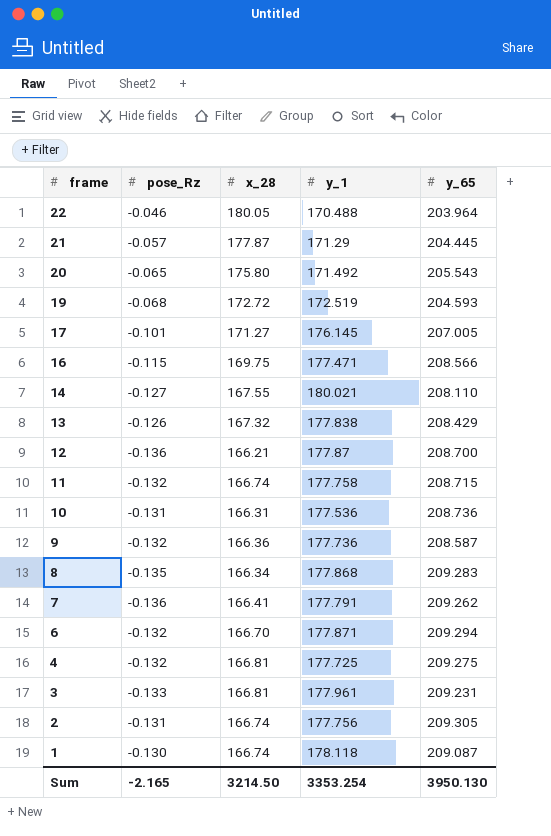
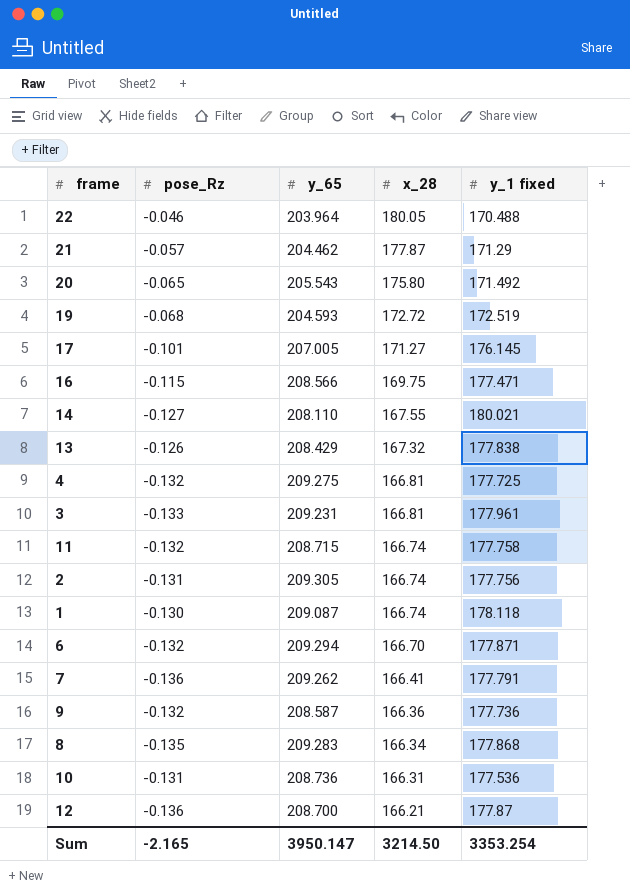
row order: frame descending -> x_28 descending
column y_65 | position: 5 -> 3
column name: y_1 -> y_1 fixed
21 | y_65: 204.445 -> 204.462
Sum | y_65: 3950.130 -> 3950.147

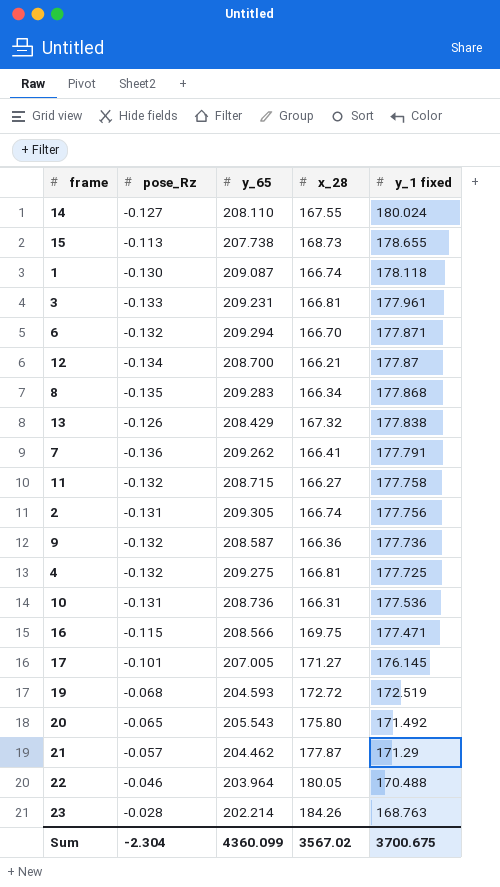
row order: x_28 descending -> y_1 fixed descending
14 | y_1 fixed: 180.021 -> 180.024
row 15: none -> -0.113 | 207.738 | 168.73 | 178.655
12 | pose_Rz: -0.136 -> -0.134
11 | x_28: 166.74 -> 166.27
row 23: none -> -0.028 | 202.214 | 184.26 | 168.763
Sum | pose_Rz: -2.165 -> -2.304
Sum | y_65: 3950.147 -> 4360.099
Sum | x_28: 3214.50 -> 3567.02
Sum | y_1 fixed: 3353.254 -> 3700.675

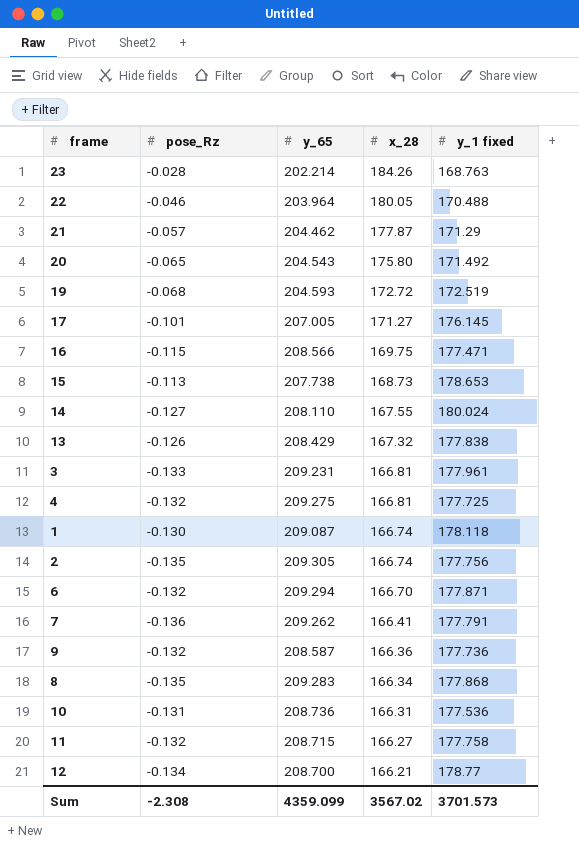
row order: y_1 fixed descending -> x_28 descending
20 | y_65: 205.543 -> 204.543
15 | y_1 fixed: 178.655 -> 178.653
2 | pose_Rz: -0.131 -> -0.135
12 | y_1 fixed: 177.87 -> 178.77
Sum | pose_Rz: -2.304 -> -2.308
Sum | y_65: 4360.099 -> 4359.099
Sum | y_1 fixed: 3700.675 -> 3701.573

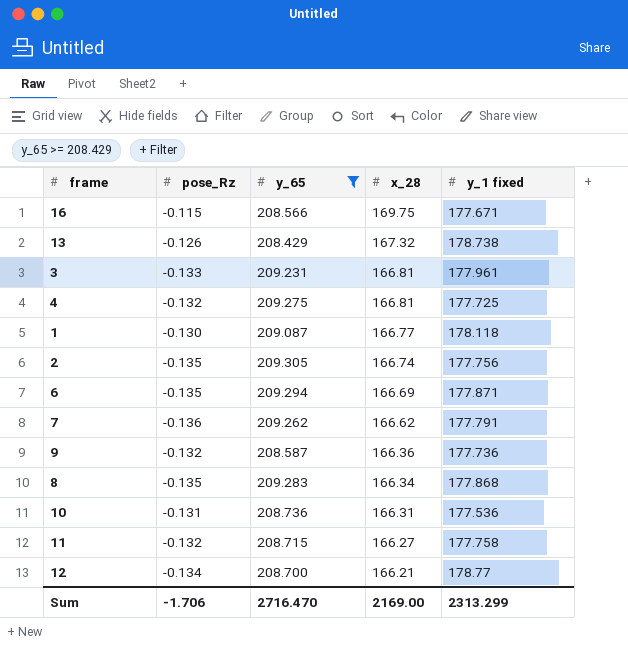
filter: none -> y_65 >= 208.429
16 | y_1 fixed: 177.471 -> 177.671
13 | y_1 fixed: 177.838 -> 178.738
1 | x_28: 166.74 -> 166.77
6 | pose_Rz: -0.132 -> -0.135
6 | x_28: 166.70 -> 166.69
7 | x_28: 166.41 -> 166.62
Sum | pose_Rz: -2.308 -> -1.706
Sum | y_65: 4359.099 -> 2716.470
Sum | x_28: 3567.02 -> 2169.00
Sum | y_1 fixed: 3701.573 -> 2313.299

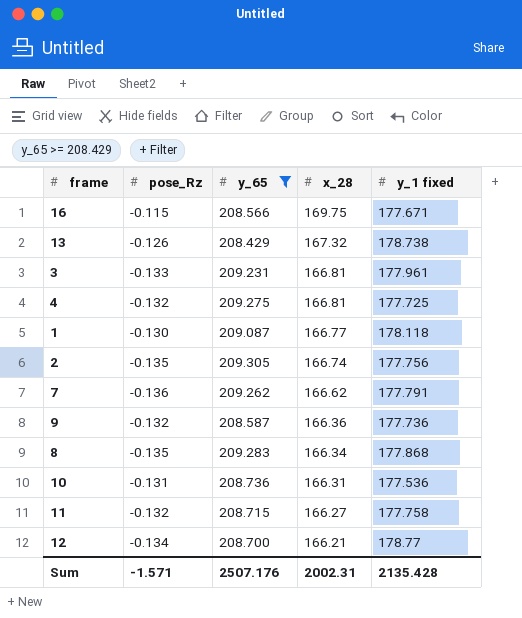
row 6: -0.135 | 209.294 | 166.69 | 177.871 -> none
Sum | pose_Rz: -1.706 -> -1.571
Sum | y_65: 2716.470 -> 2507.176
Sum | x_28: 2169.00 -> 2002.31
Sum | y_1 fixed: 2313.299 -> 2135.428

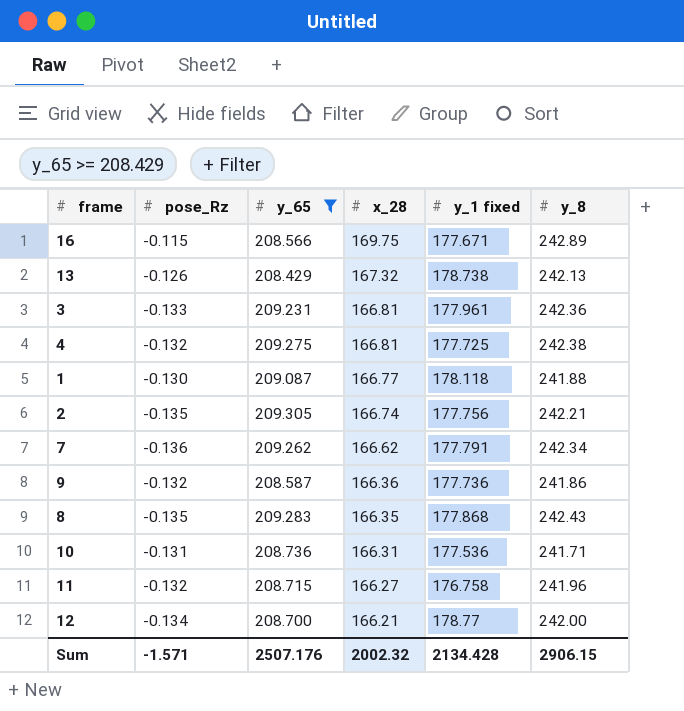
column y_8 | position: none -> 6
8 | x_28: 166.34 -> 166.35
11 | y_1 fixed: 177.758 -> 176.758
Sum | x_28: 2002.31 -> 2002.32
Sum | y_1 fixed: 2135.428 -> 2134.428

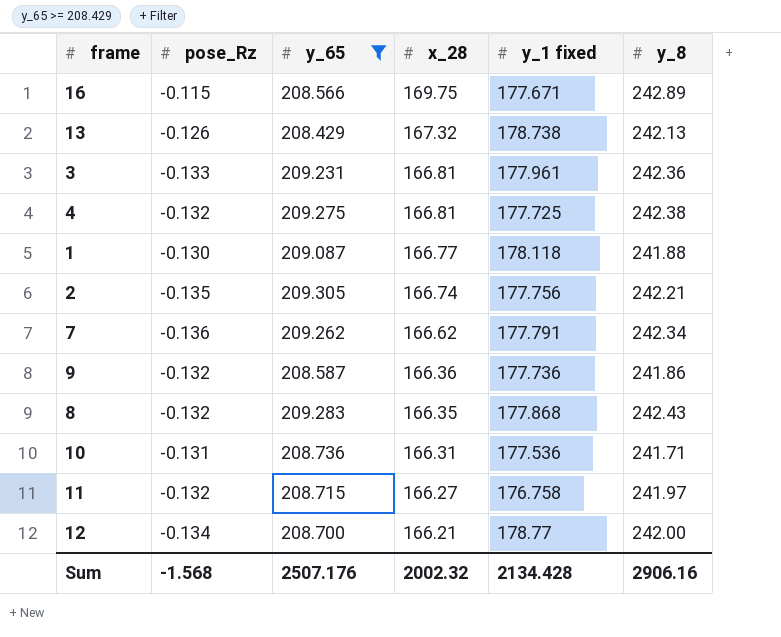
8 | pose_Rz: -0.135 -> -0.132
11 | y_8: 241.96 -> 241.97
Sum | pose_Rz: -1.571 -> -1.568
Sum | y_8: 2906.15 -> 2906.16

